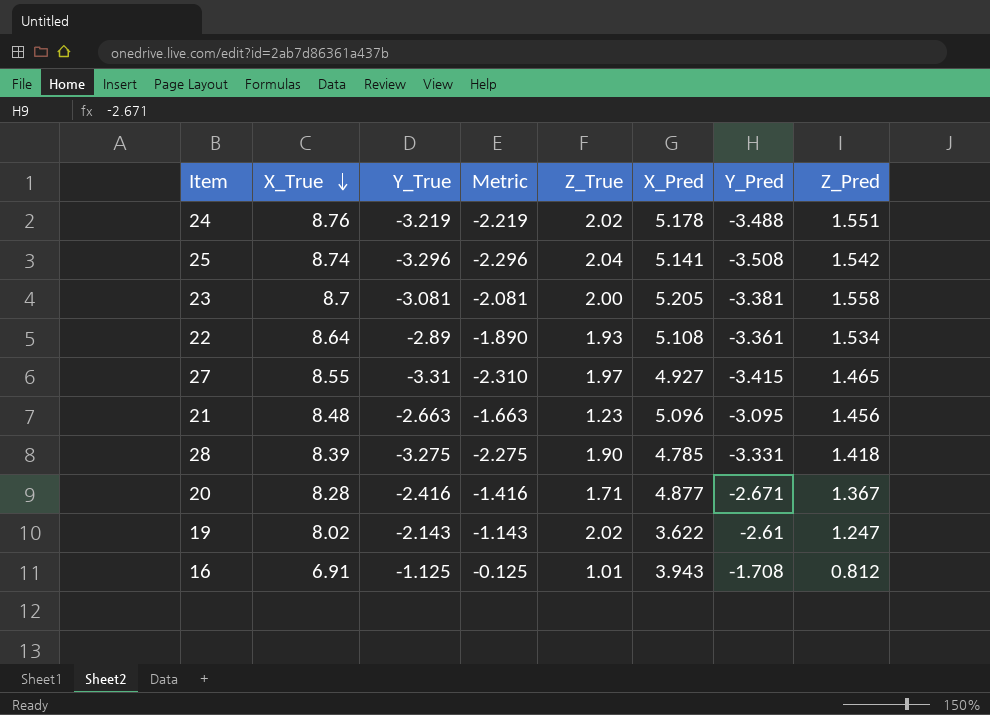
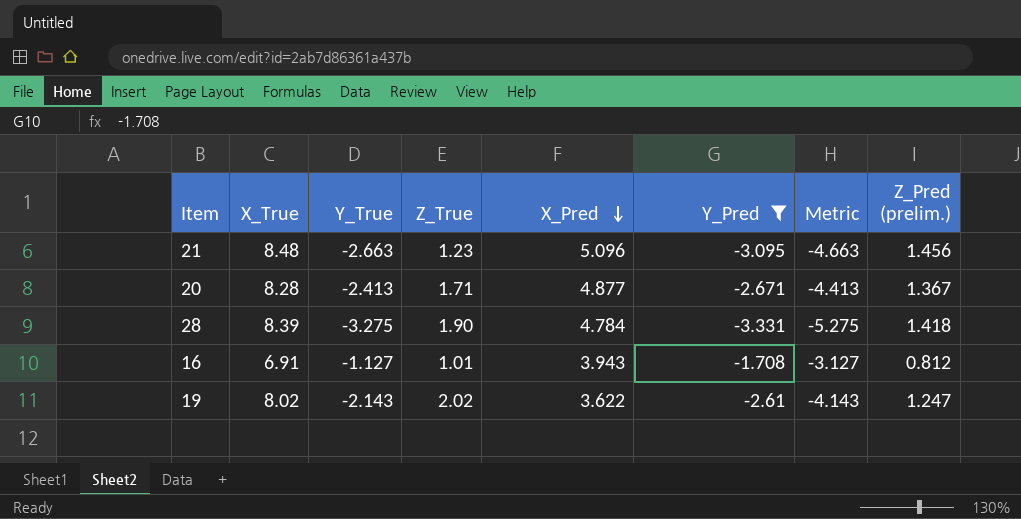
filter: none -> Y_Pred >= -3.331
row order: X_True descending -> X_Pred descending
column Metric | formula: [Y_True] + 1 -> [Y_True] - 2
column Metric | position: 4 -> 7
column name: Z_Pred -> Z_Pred (prelim.)
20 | Y_True: -2.416 -> -2.413
28 | X_Pred: 4.785 -> 4.784
16 | Y_True: -1.125 -> -1.127

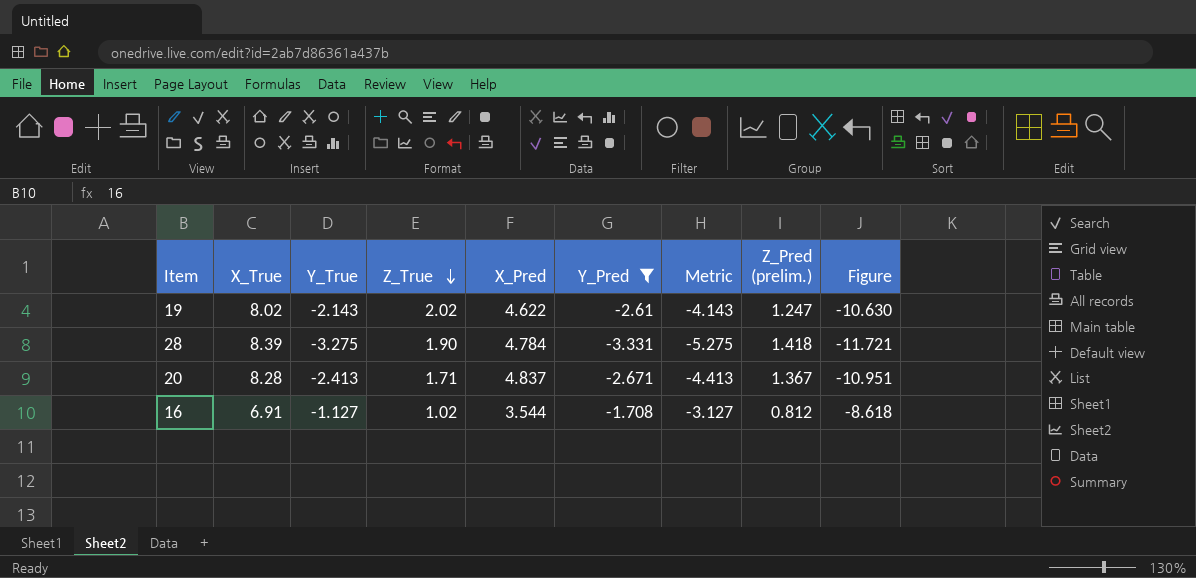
row order: X_Pred descending -> Z_True descending
column Figure | formula: none -> [Y_Pred] - [X_True]
row 21: 8.48 | -2.663 | 1.23 | 5.096 | -3.095 | -4.663 | 1.456 -> none
19 | X_Pred: 3.622 -> 4.622
20 | X_Pred: 4.877 -> 4.837
16 | Z_True: 1.01 -> 1.02
16 | X_Pred: 3.943 -> 3.544

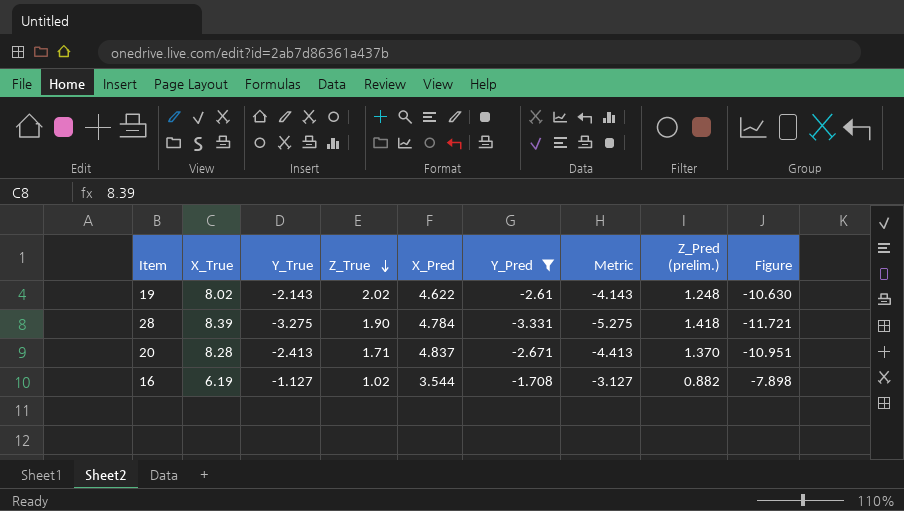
19 | Z_Pred (prelim.): 1.247 -> 1.248
20 | Z_Pred (prelim.): 1.367 -> 1.370
16 | X_True: 6.91 -> 6.19
16 | Z_Pred (prelim.): 0.812 -> 0.882
16 | Figure: -8.618 -> -7.898

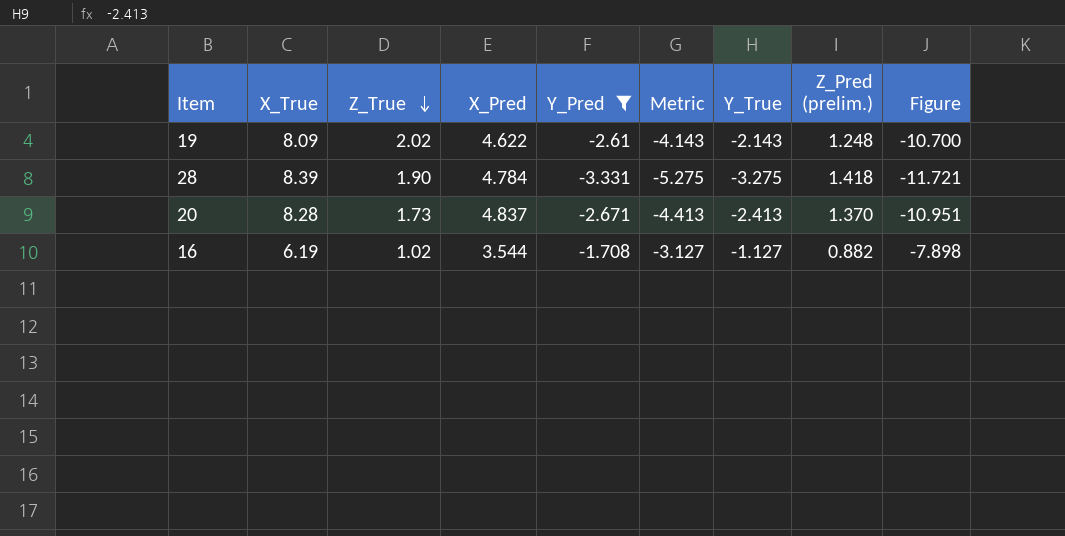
column Y_True | position: 3 -> 7
19 | X_True: 8.02 -> 8.09
19 | Figure: -10.630 -> -10.700
20 | Z_True: 1.71 -> 1.73

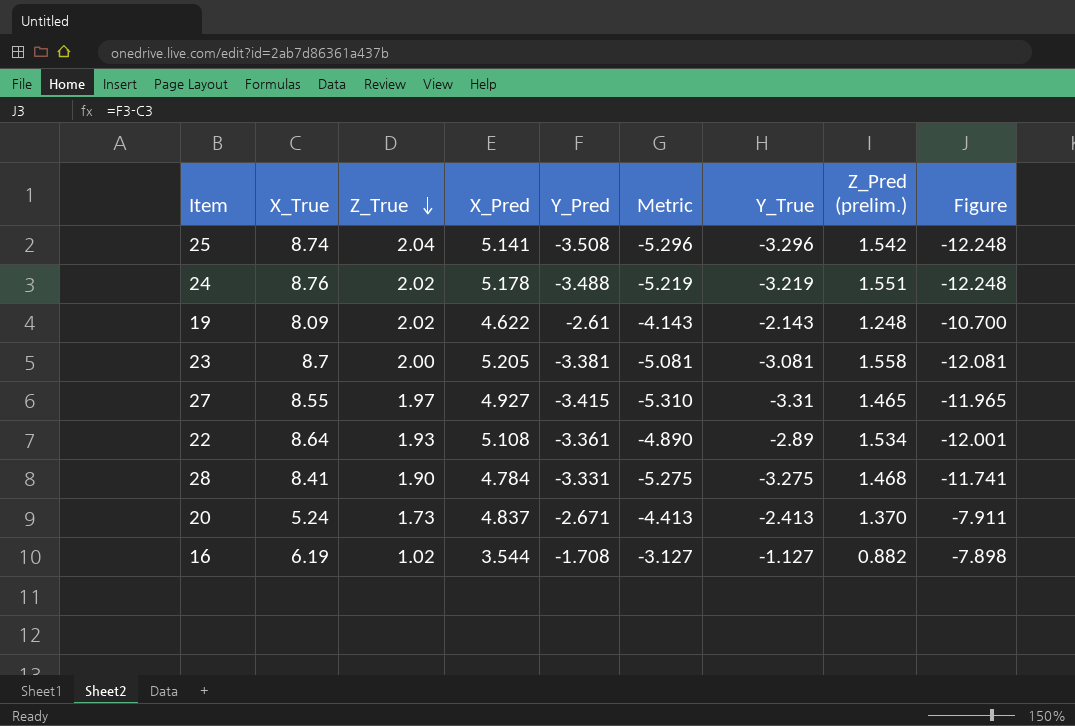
filter: Y_Pred >= -3.331 -> none
28 | X_True: 8.39 -> 8.41
28 | Z_Pred (prelim.): 1.418 -> 1.468
28 | Figure: -11.721 -> -11.741
20 | X_True: 8.28 -> 5.24
20 | Figure: -10.951 -> -7.911

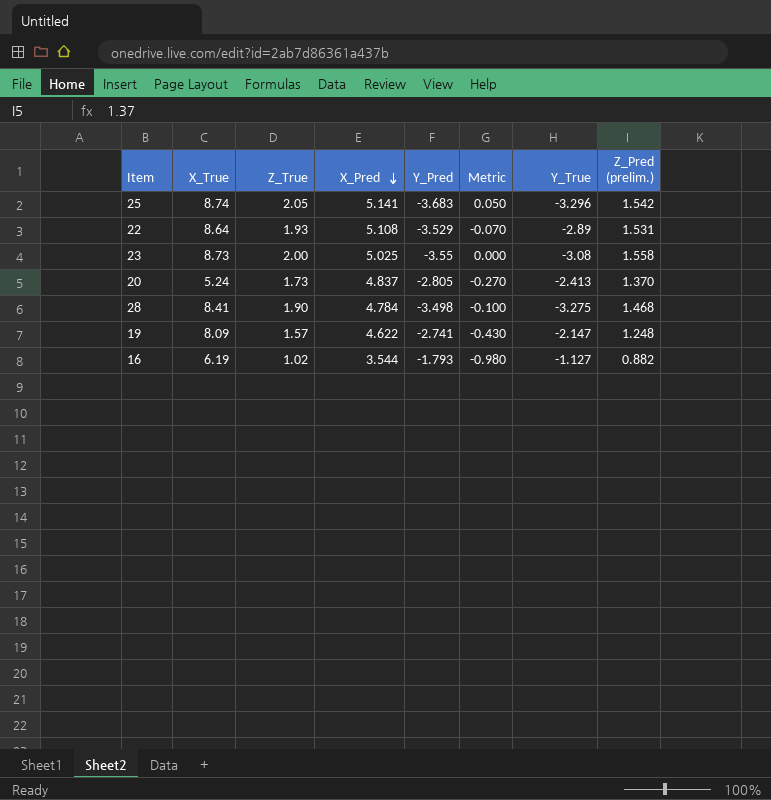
row order: Z_True descending -> X_Pred descending
column Figure | formula: [Y_Pred] - [X_True] -> none
column Metric | formula: [Y_True] - 2 -> [Z_True] - 2
row 24: 8.76 | 2.02 | 5.178 | -3.488 | -5.219 | -3.219 | 1.551 | -12.248 -> none
row 27: 8.55 | 1.97 | 4.927 | -3.415 | -5.310 | -3.31 | 1.465 | -11.965 -> none
25 | Z_True: 2.04 -> 2.05
25 | Y_Pred: -3.508 -> -3.683
22 | Y_Pred: -3.361 -> -3.529
22 | Z_Pred (prelim.): 1.534 -> 1.531
23 | X_True: 8.7 -> 8.73
23 | X_Pred: 5.205 -> 5.025
23 | Y_Pred: -3.381 -> -3.55
23 | Y_True: -3.081 -> -3.08
20 | Y_Pred: -2.671 -> -2.805
28 | Y_Pred: -3.331 -> -3.498
19 | Z_True: 2.02 -> 1.57
19 | Y_Pred: -2.61 -> -2.741
19 | Y_True: -2.143 -> -2.147
16 | Y_Pred: -1.708 -> -1.793

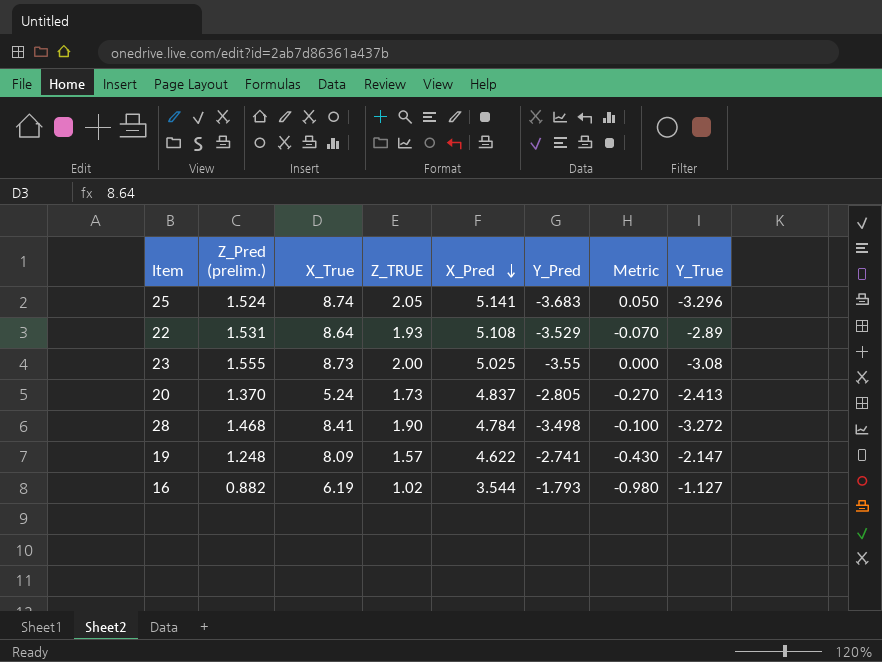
column Z_Pred (prelim.) | position: 8 -> 2
column name: Z_True -> Z_TRUE
25 | Z_Pred (prelim.): 1.542 -> 1.524
23 | Z_Pred (prelim.): 1.558 -> 1.555
28 | Y_True: -3.275 -> -3.272

